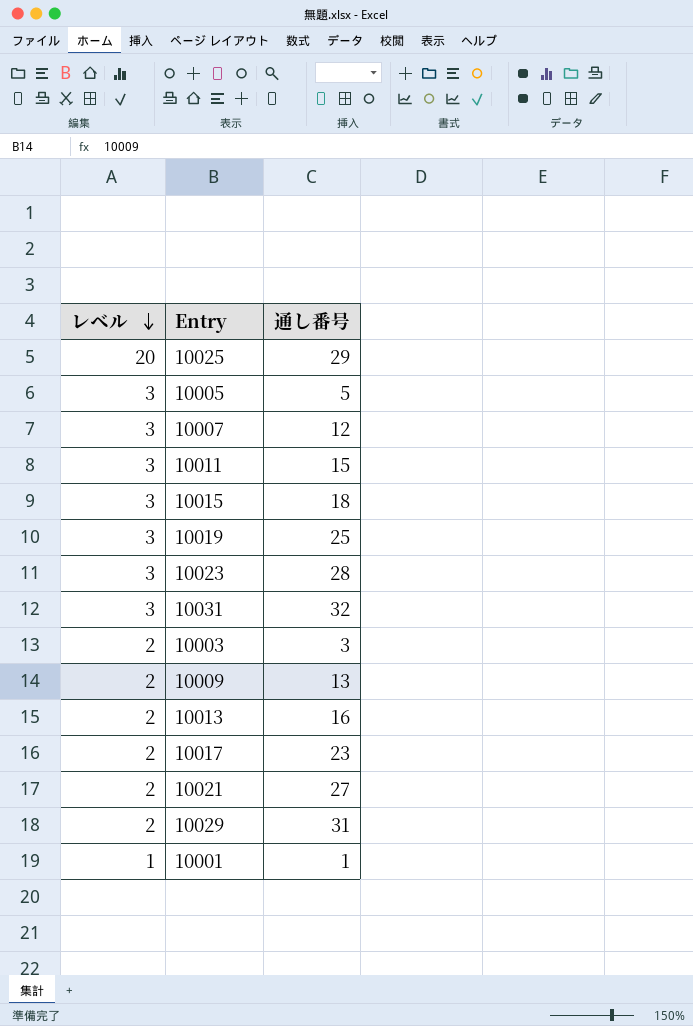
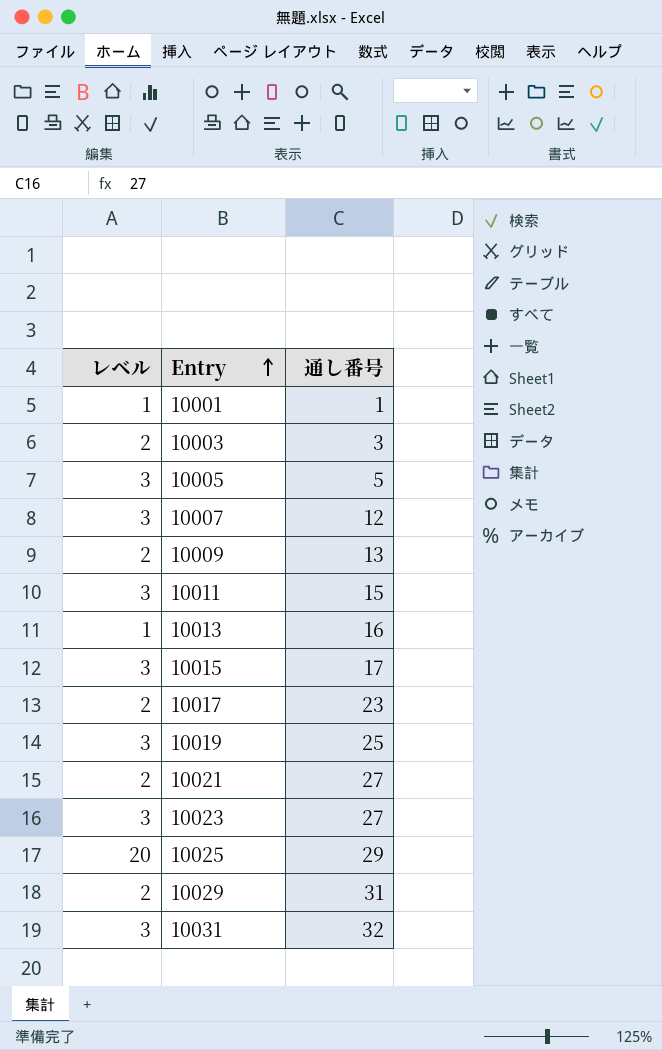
row order: レベル descending -> Entry ascending
10013 | レベル: 2 -> 1
10015 | 通し番号: 18 -> 17
10023 | 通し番号: 28 -> 27

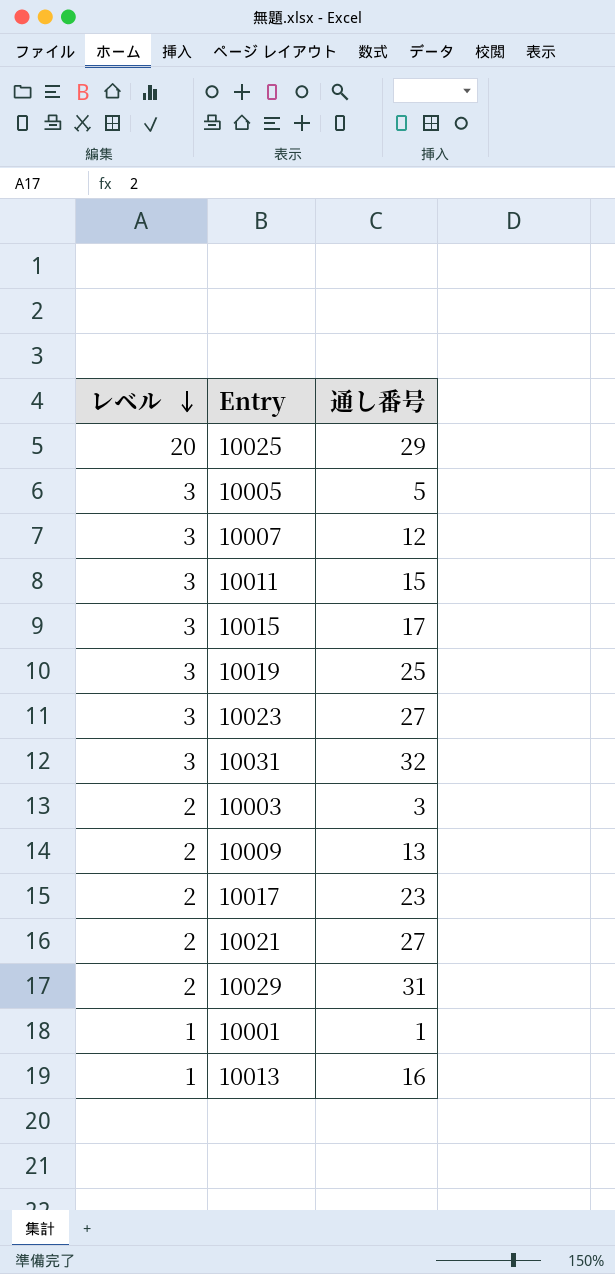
row order: Entry ascending -> レベル descending

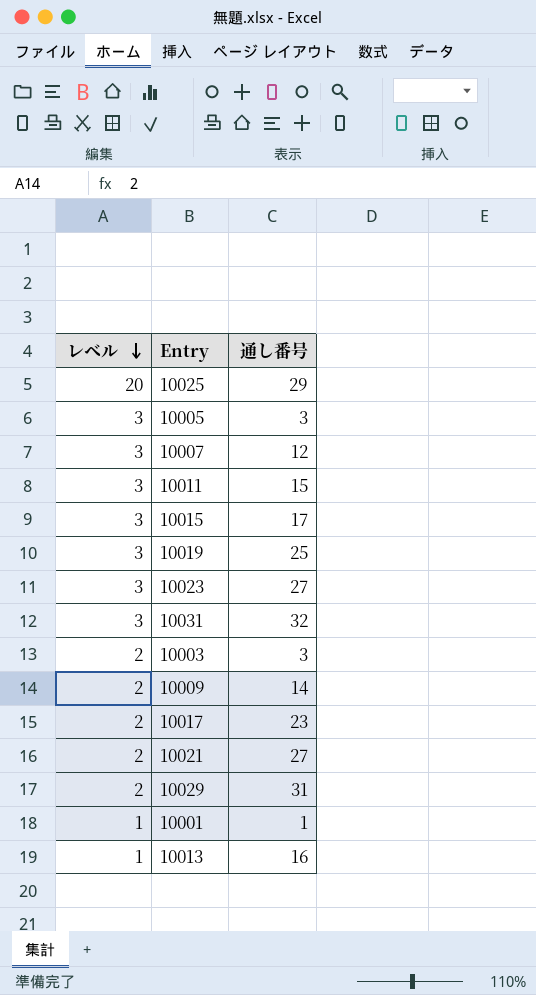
10005 | 通し番号: 5 -> 3
10009 | 通し番号: 13 -> 14

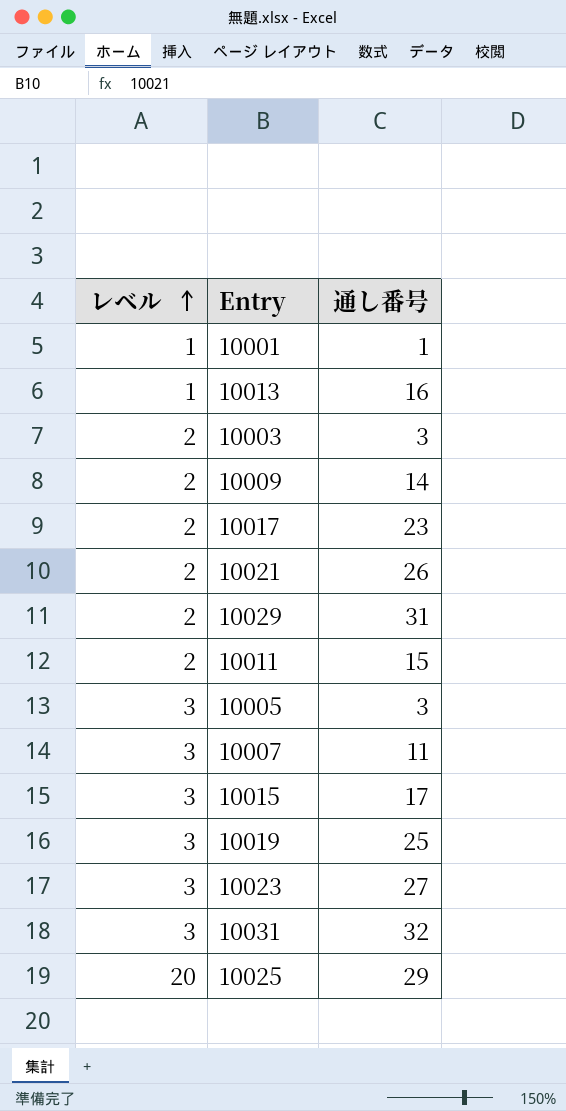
row order: レベル descending -> レベル ascending
10021 | 通し番号: 27 -> 26
10011 | レベル: 3 -> 2
10007 | 通し番号: 12 -> 11

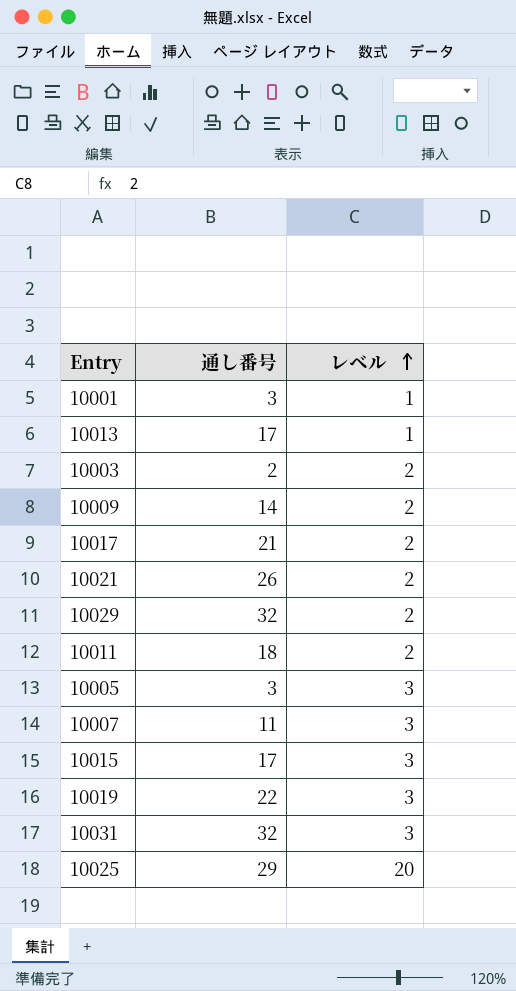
column レベル | position: 1 -> 3
row 10023: 3 | 27 -> none
10001 | 通し番号: 1 -> 3
10013 | 通し番号: 16 -> 17
10003 | 通し番号: 3 -> 2
10017 | 通し番号: 23 -> 21
10029 | 通し番号: 31 -> 32
10011 | 通し番号: 15 -> 18
10019 | 通し番号: 25 -> 22

